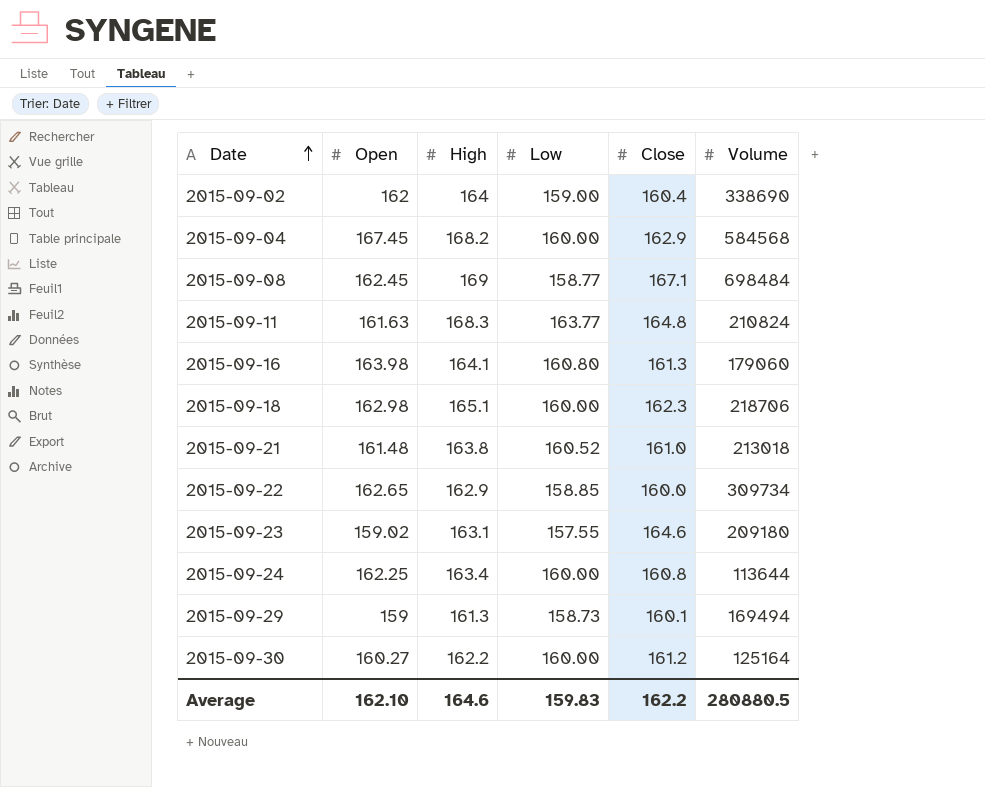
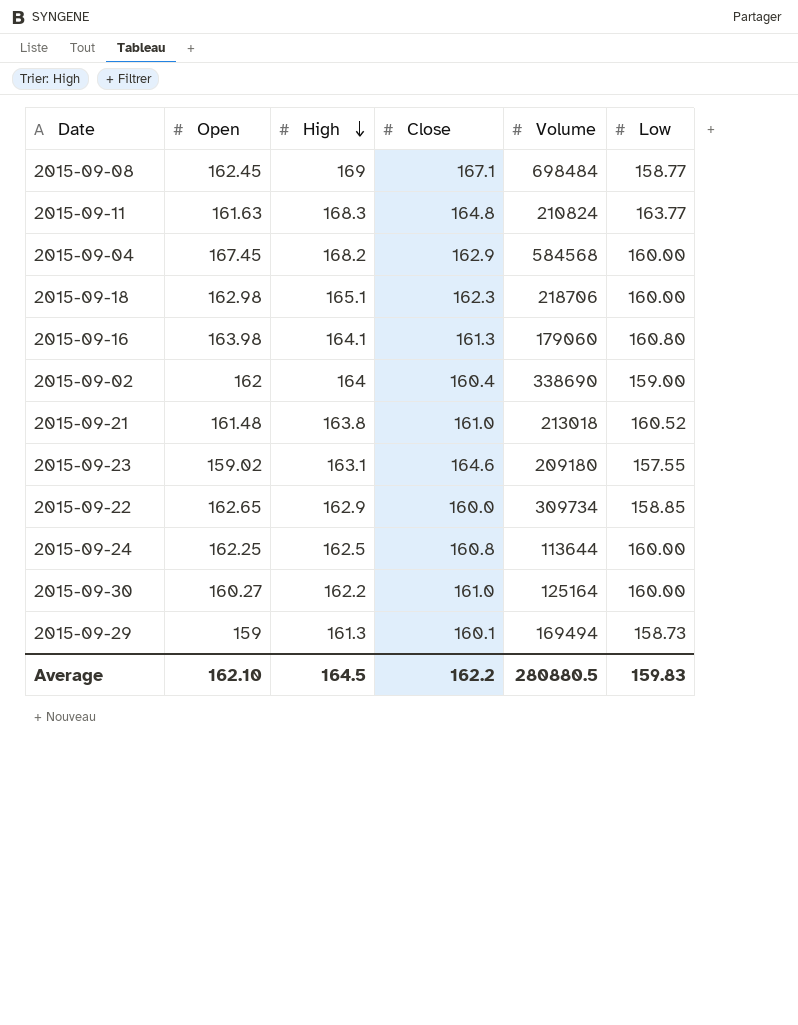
row order: Date ascending -> High descending
column Low | position: 4 -> 6
2015-09-24 | High: 163.4 -> 162.5
2015-09-30 | Close: 161.2 -> 161.0
Average | High: 164.6 -> 164.5

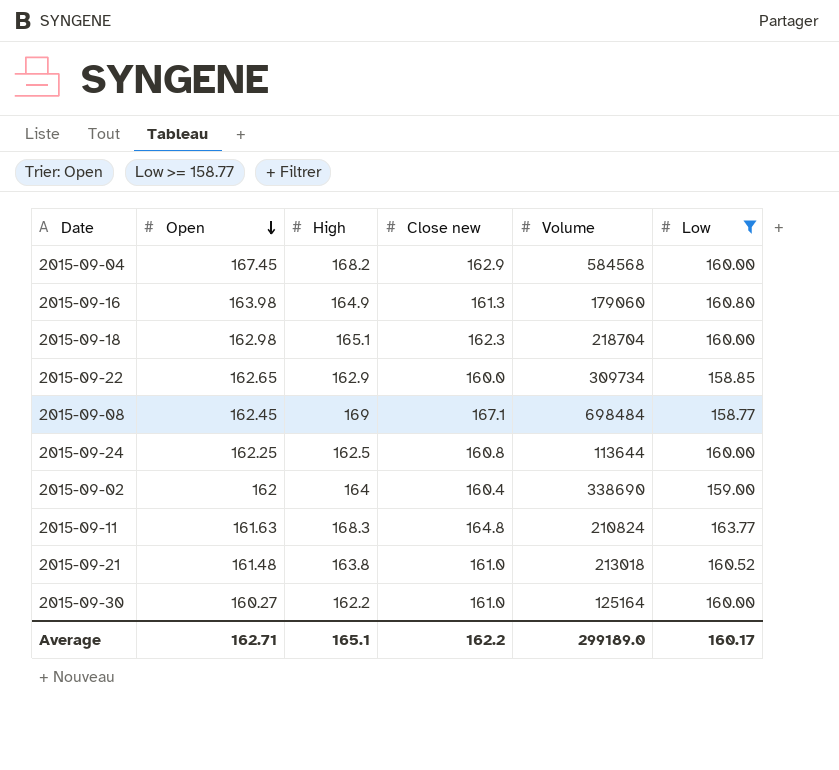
filter: none -> Low >= 158.77
row order: High descending -> Open descending
column name: Close -> Close new
2015-09-16 | High: 164.1 -> 164.9
2015-09-18 | Volume: 218706 -> 218704
Average | Open: 162.10 -> 162.71
Average | High: 164.5 -> 165.1
Average | Volume: 280880.5 -> 299189.0
Average | Low: 159.83 -> 160.17

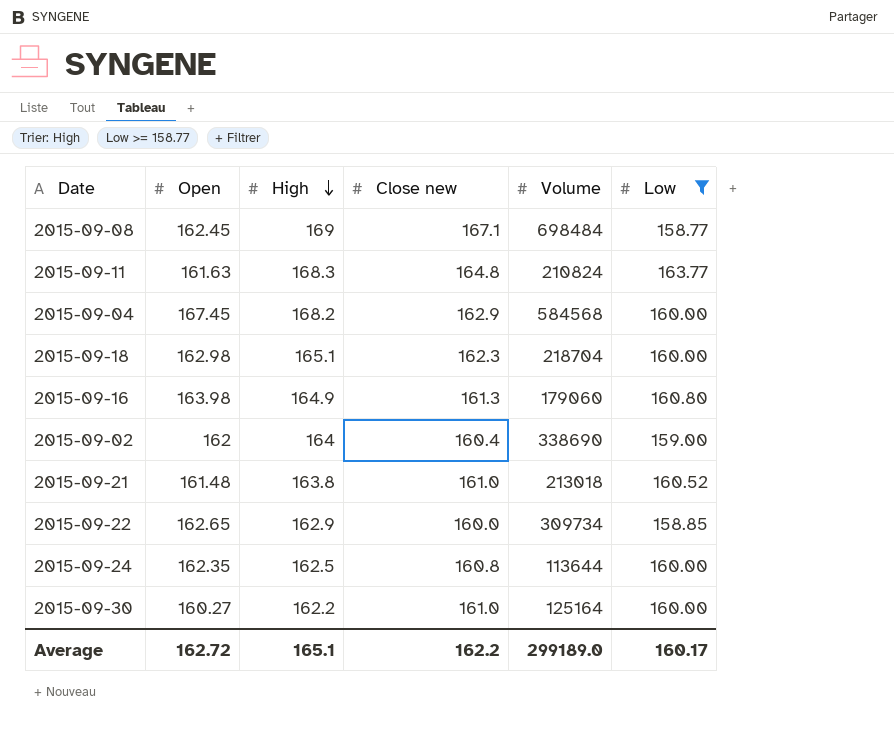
row order: Open descending -> High descending
2015-09-24 | Open: 162.25 -> 162.35
Average | Open: 162.71 -> 162.72

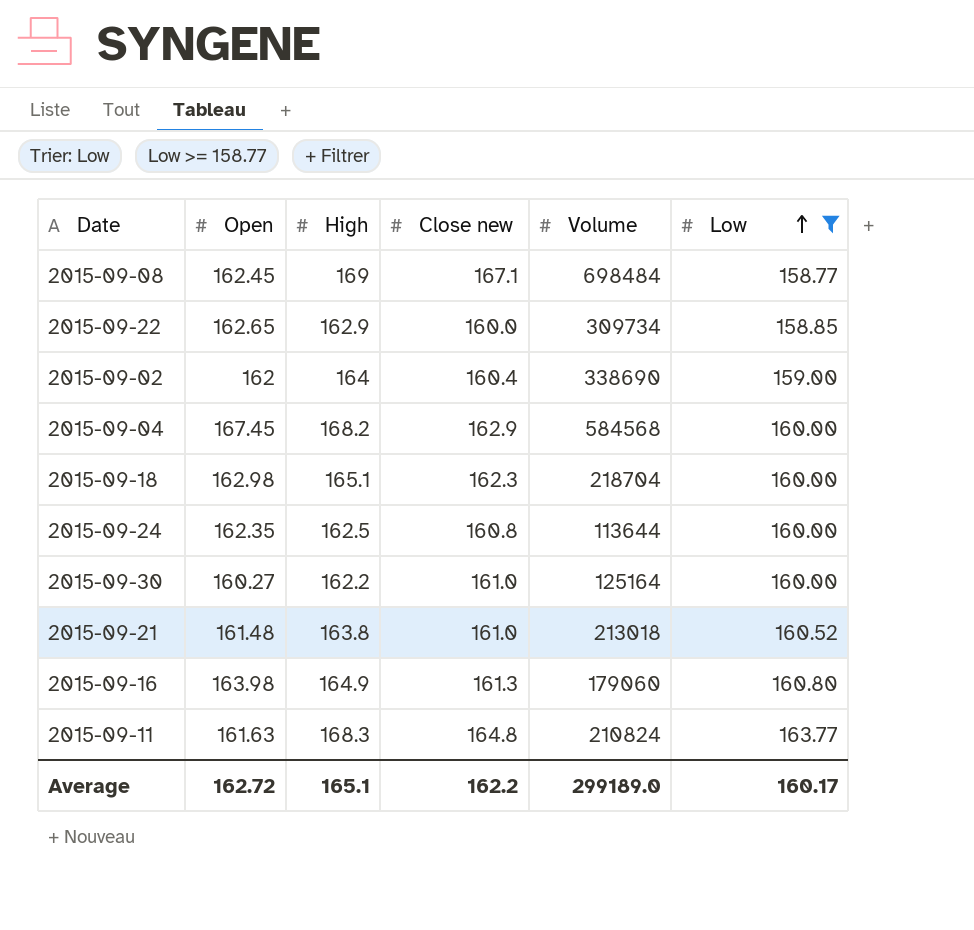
row order: High descending -> Low ascending

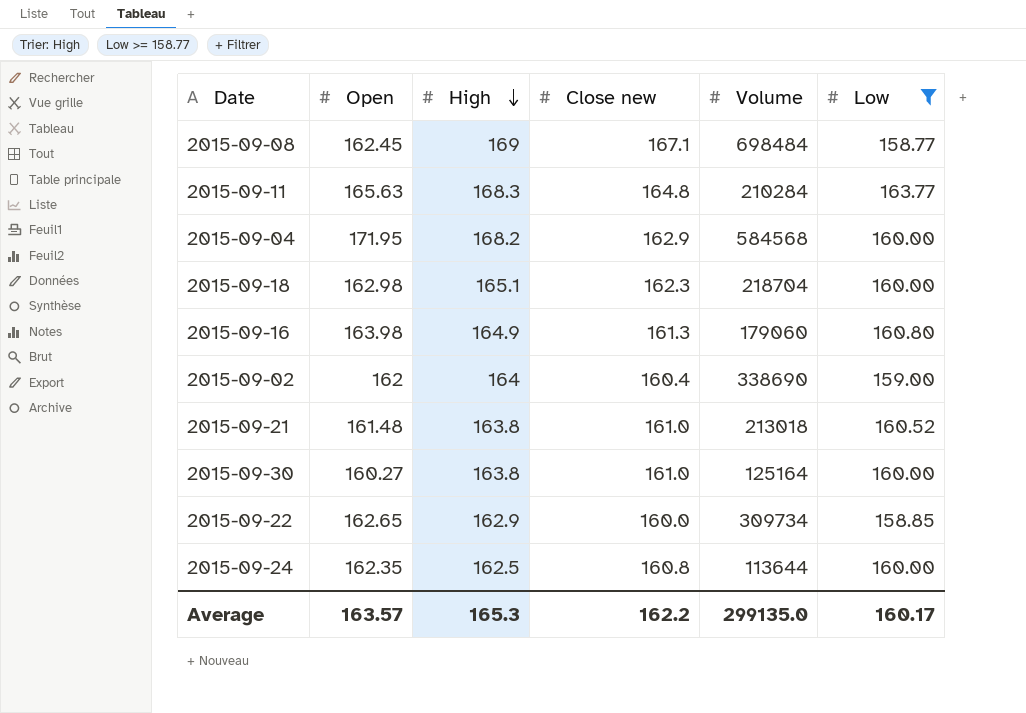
row order: Low ascending -> High descending
2015-09-11 | Open: 161.63 -> 165.63
2015-09-11 | Volume: 210824 -> 210284
2015-09-04 | Open: 167.45 -> 171.95
2015-09-30 | High: 162.2 -> 163.8
Average | Open: 162.72 -> 163.57
Average | High: 165.1 -> 165.3
Average | Volume: 299189.0 -> 299135.0

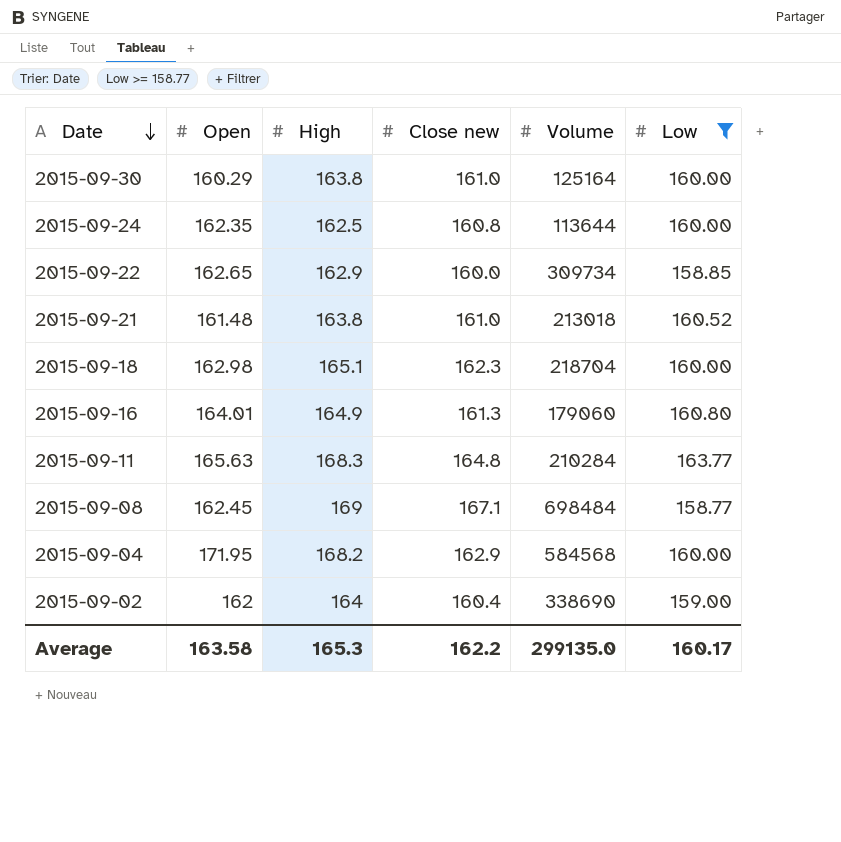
row order: High descending -> Date descending
2015-09-30 | Open: 160.27 -> 160.29
2015-09-16 | Open: 163.98 -> 164.01
Average | Open: 163.57 -> 163.58

